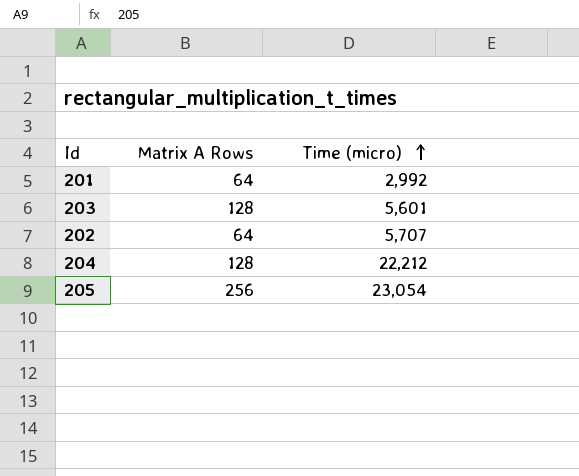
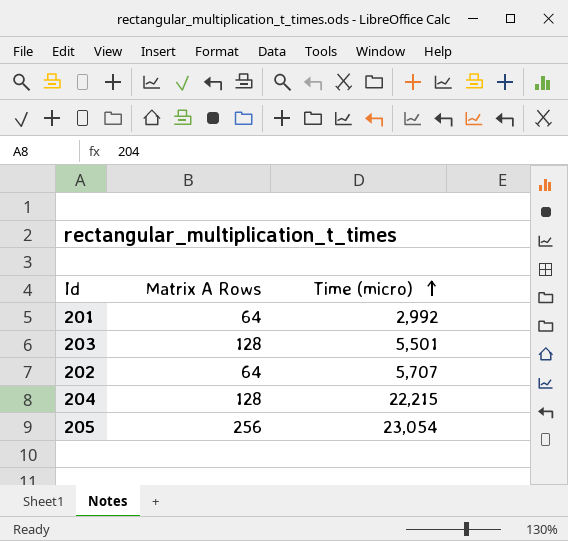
203 | Time (micro): 5,601 -> 5,501
204 | Time (micro): 22,212 -> 22,215

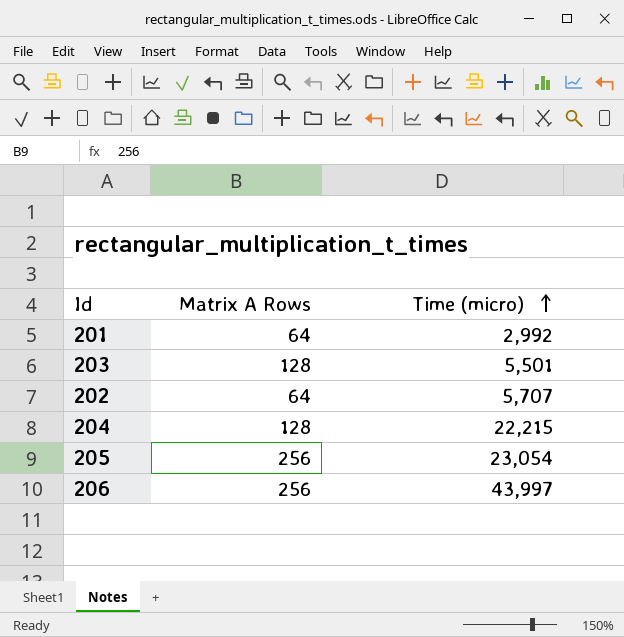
row 206: none -> 256 | 43,997

